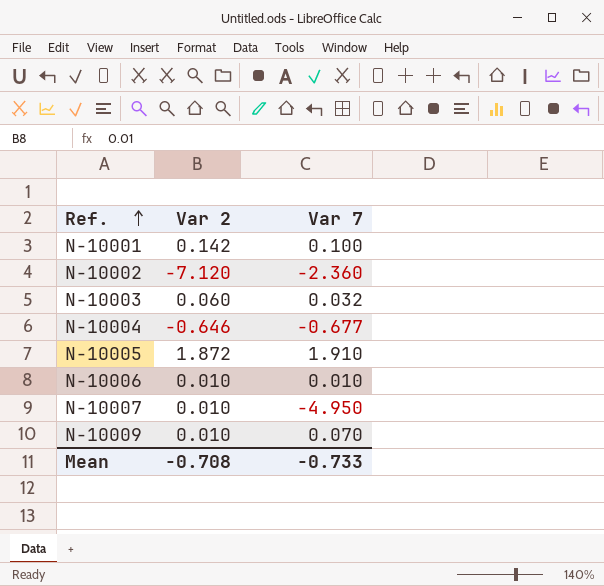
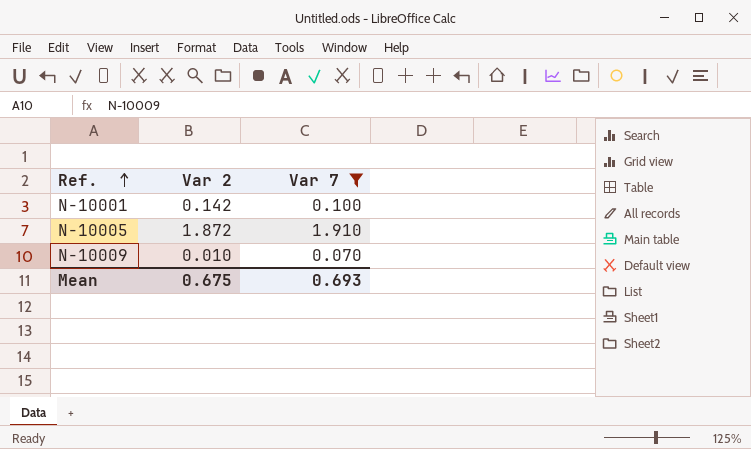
filter: none -> Var 7 >= 0.070
Mean | Var 2: -0.708 -> 0.675
Mean | Var 7: -0.733 -> 0.693

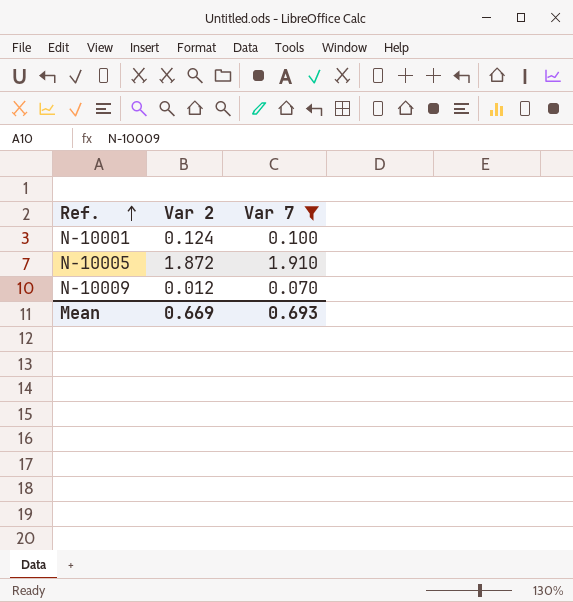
N-10001 | Var 2: 0.142 -> 0.124
N-10009 | Var 2: 0.010 -> 0.012
Mean | Var 2: 0.675 -> 0.669

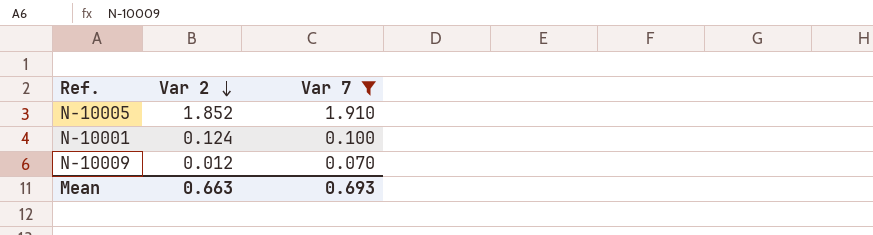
row order: Ref. ascending -> Var 2 descending
N-10005 | Var 2: 1.872 -> 1.852
Mean | Var 2: 0.669 -> 0.663

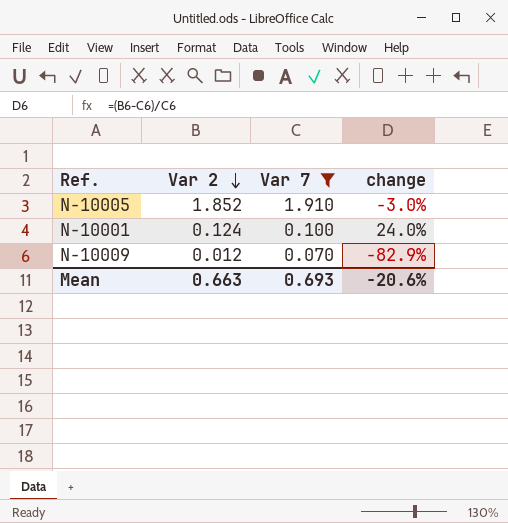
column change | formula: none -> ([Var 2] - [Var 7]) / [Var 7]

